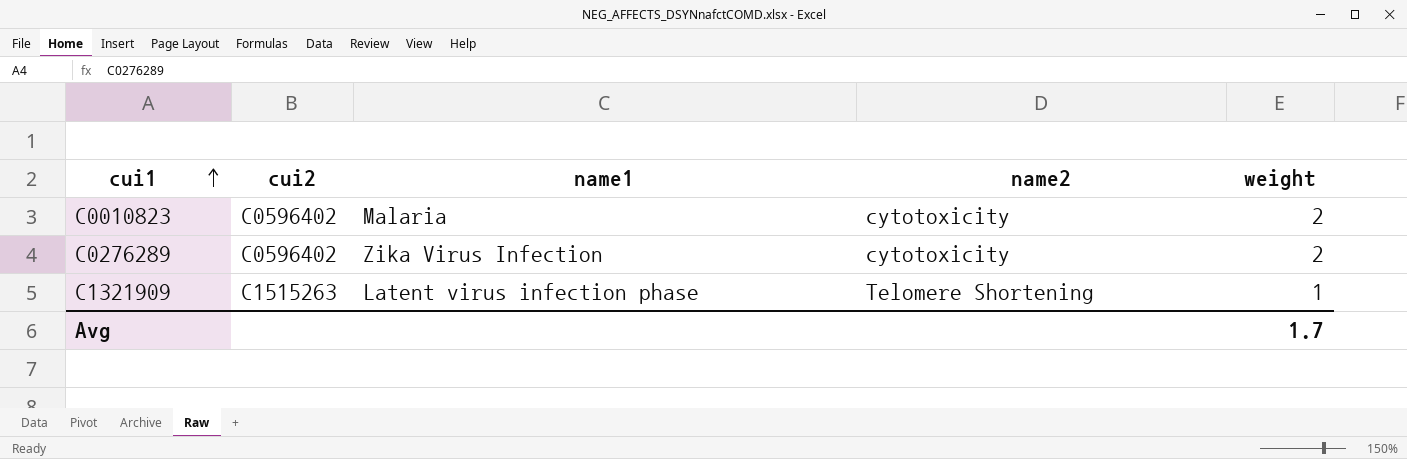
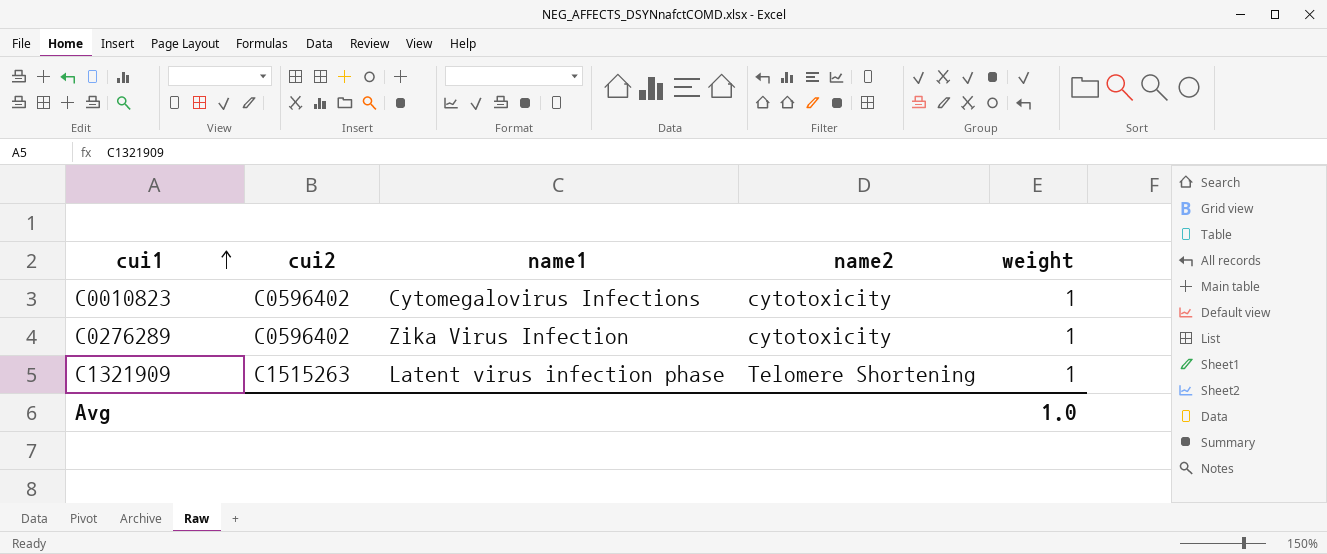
C0010823 | name1: Malaria -> Cytomegalovirus Infections
C0010823 | weight: 2 -> 1
C0276289 | weight: 2 -> 1
Avg | weight: 1.7 -> 1.0

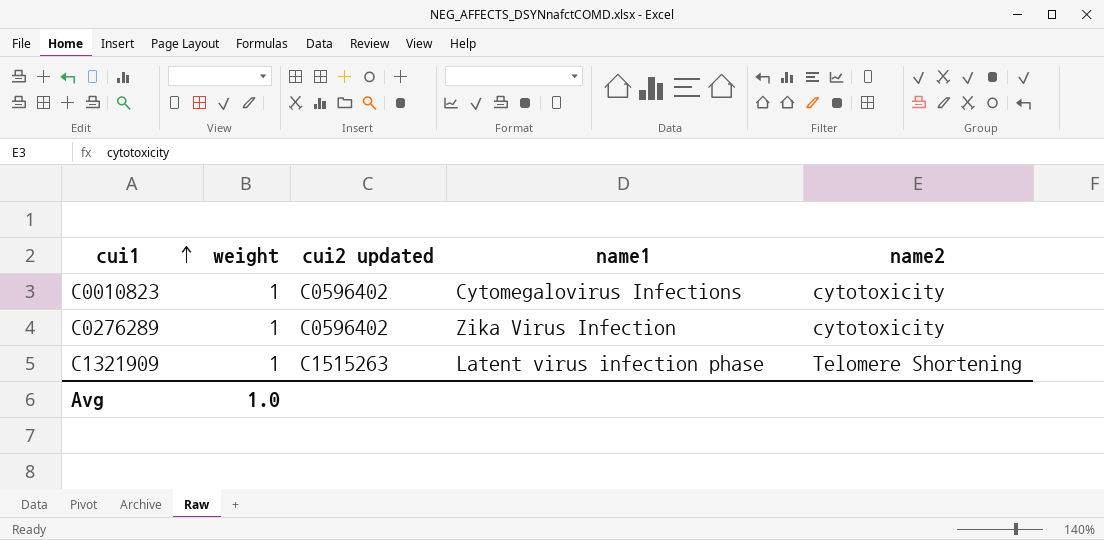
column weight | position: 5 -> 2
column name: cui2 -> cui2 updated

